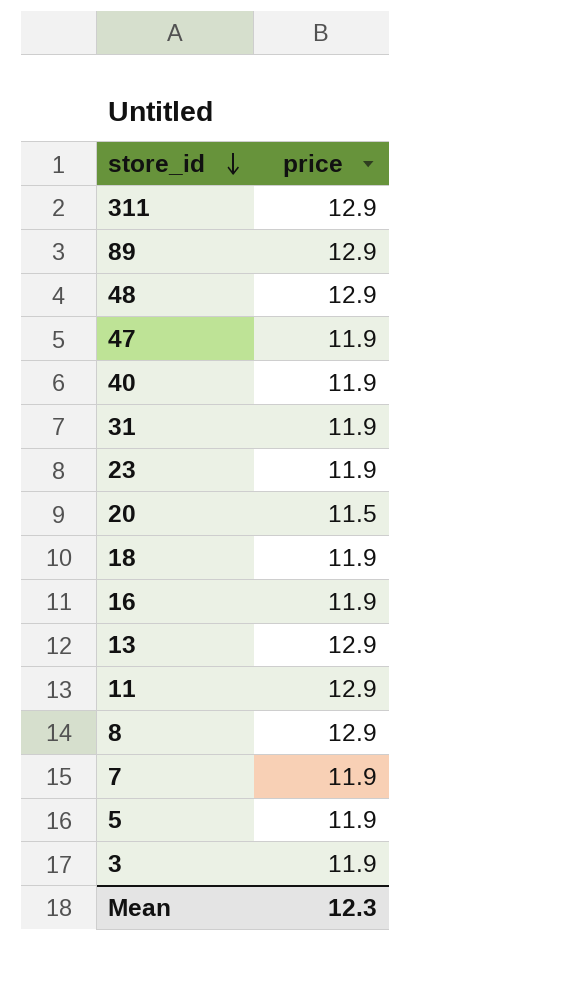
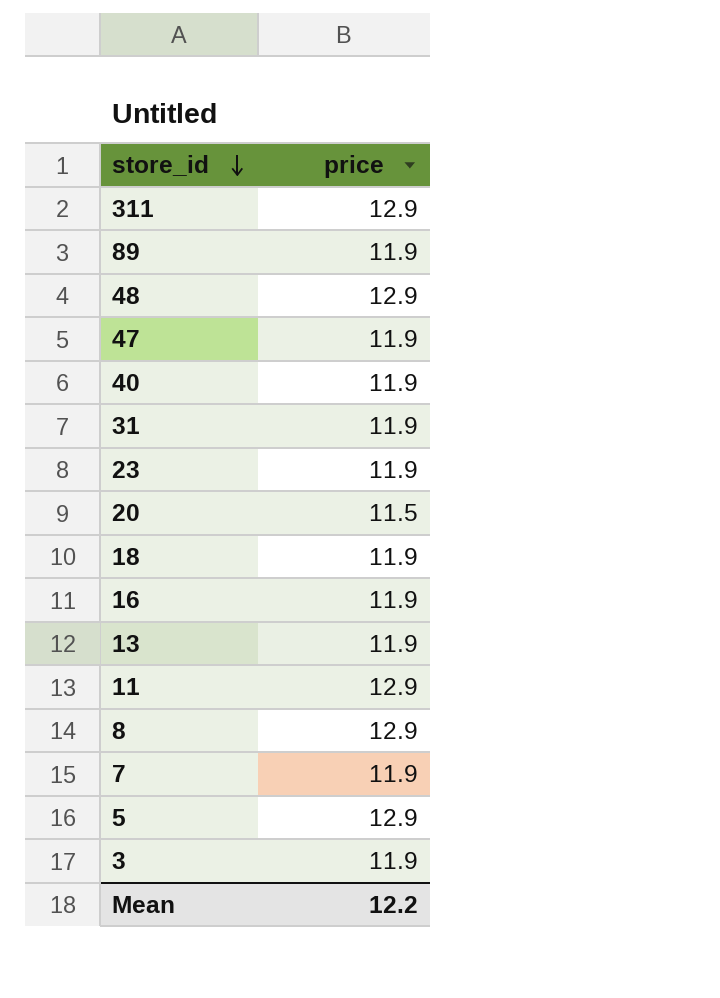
89 | price: 12.9 -> 11.9
13 | price: 12.9 -> 11.9
5 | price: 11.9 -> 12.9
Mean | price: 12.3 -> 12.2

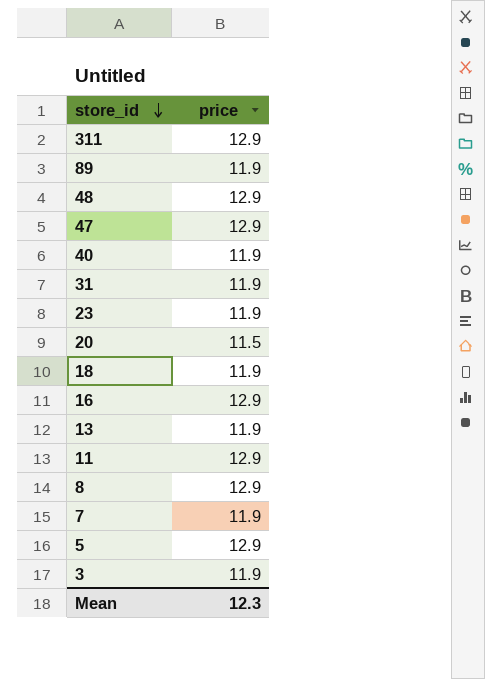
47 | price: 11.9 -> 12.9
16 | price: 11.9 -> 12.9
Mean | price: 12.2 -> 12.3

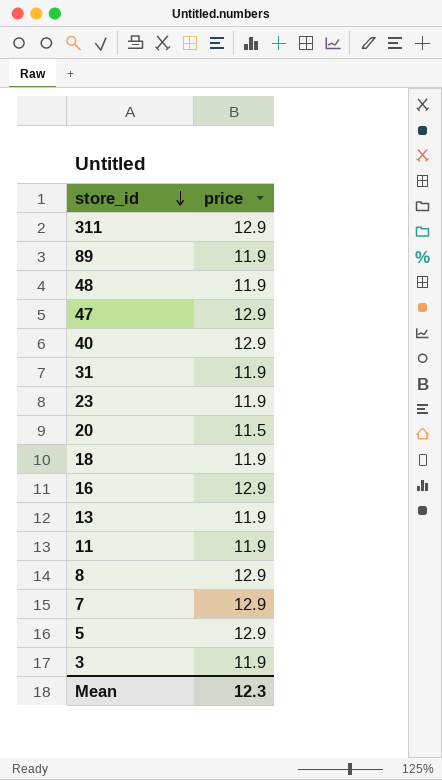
48 | price: 12.9 -> 11.9
40 | price: 11.9 -> 12.9
11 | price: 12.9 -> 11.9
7 | price: 11.9 -> 12.9

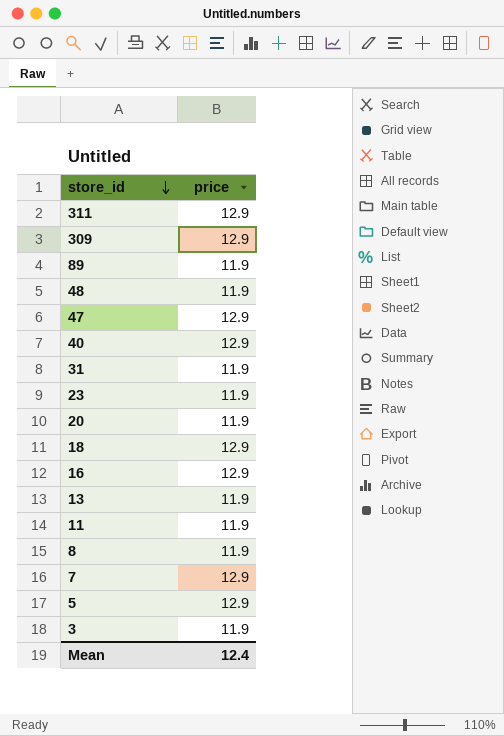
row 309: none -> 12.9
20 | price: 11.5 -> 11.9
18 | price: 11.9 -> 12.9
8 | price: 12.9 -> 11.9
Mean | price: 12.3 -> 12.4

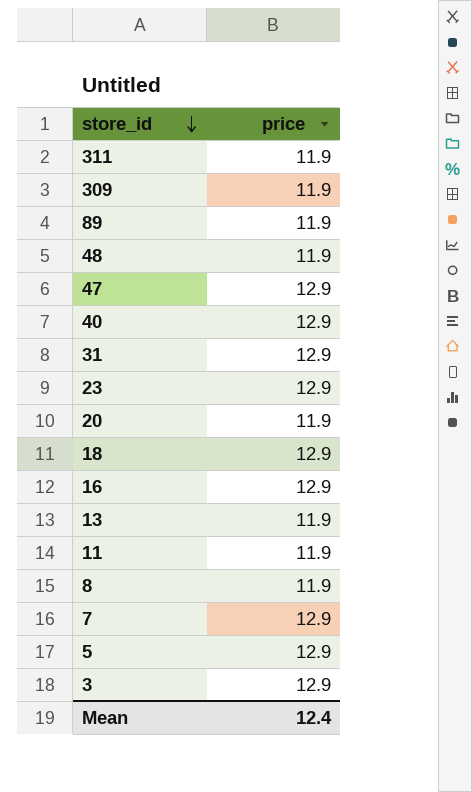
311 | price: 12.9 -> 11.9
309 | price: 12.9 -> 11.9
31 | price: 11.9 -> 12.9
23 | price: 11.9 -> 12.9
3 | price: 11.9 -> 12.9

